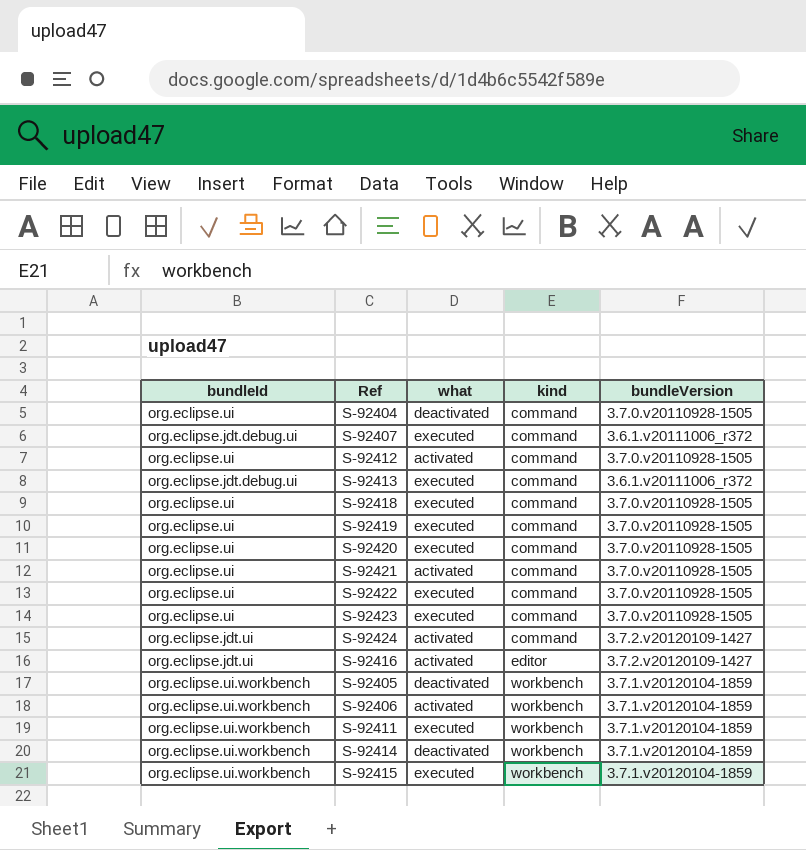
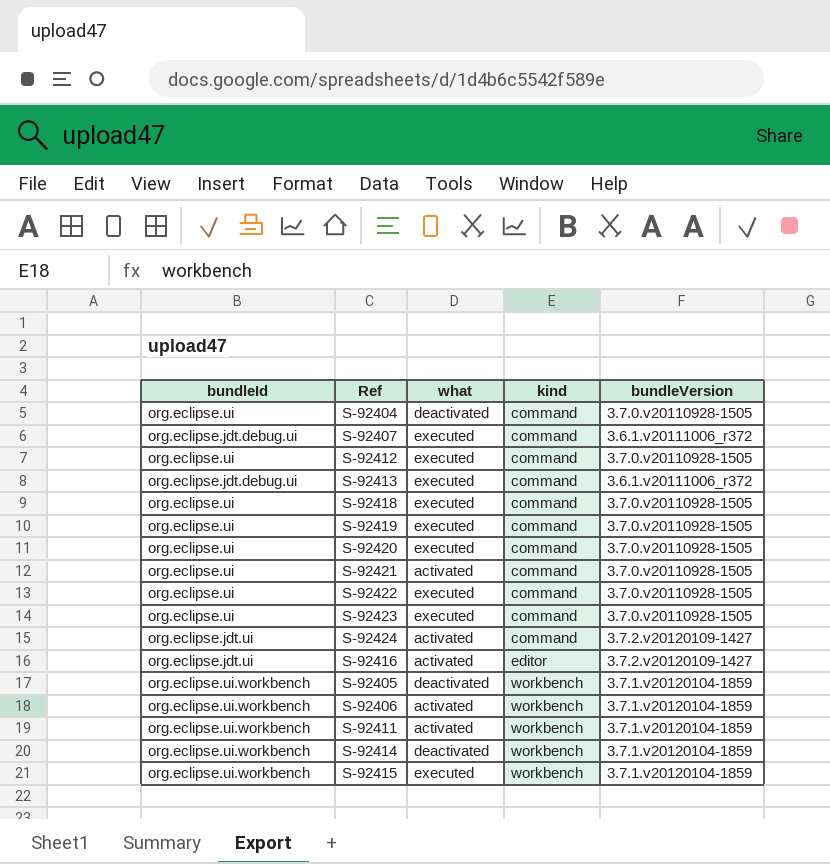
S-92412 | what: activated -> executed
S-92411 | what: executed -> activated

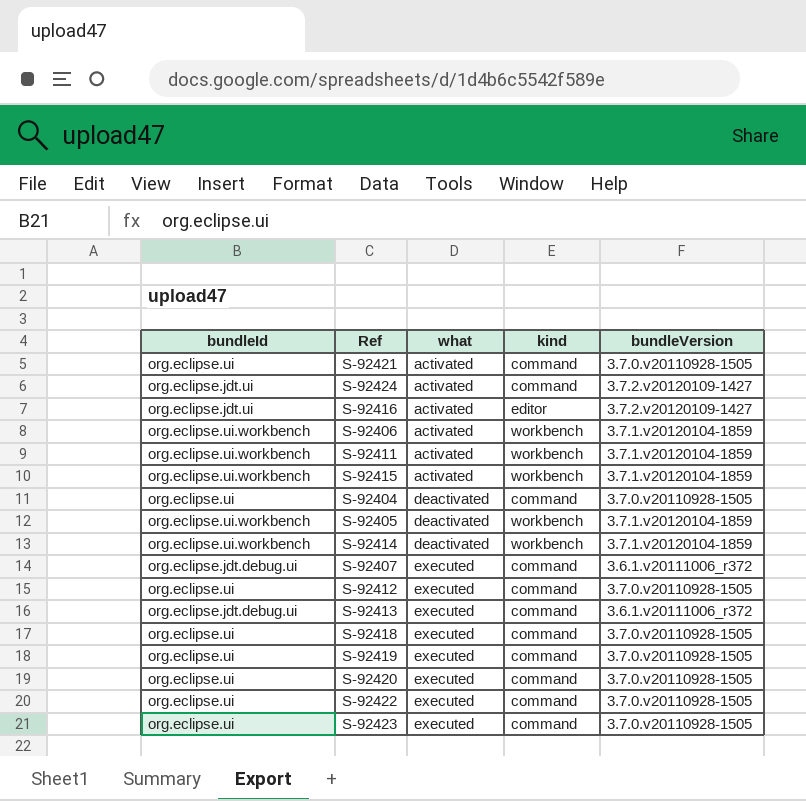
row order: kind ascending -> what ascending
S-92415 | what: executed -> activated

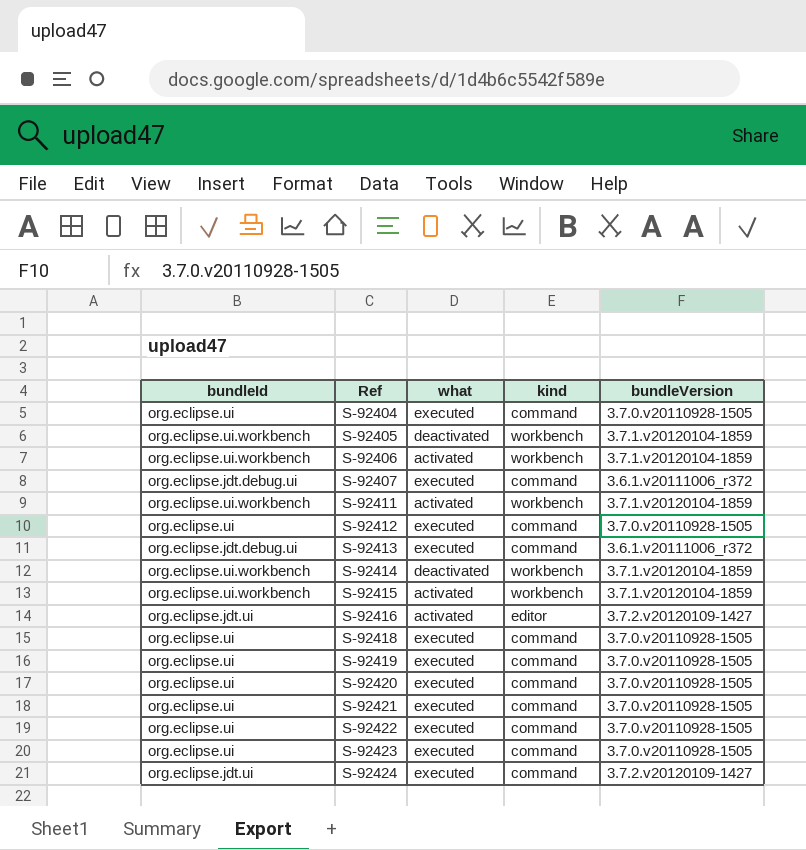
row order: what ascending -> Ref ascending
S-92404 | what: deactivated -> executed
S-92421 | what: activated -> executed
S-92424 | what: activated -> executed

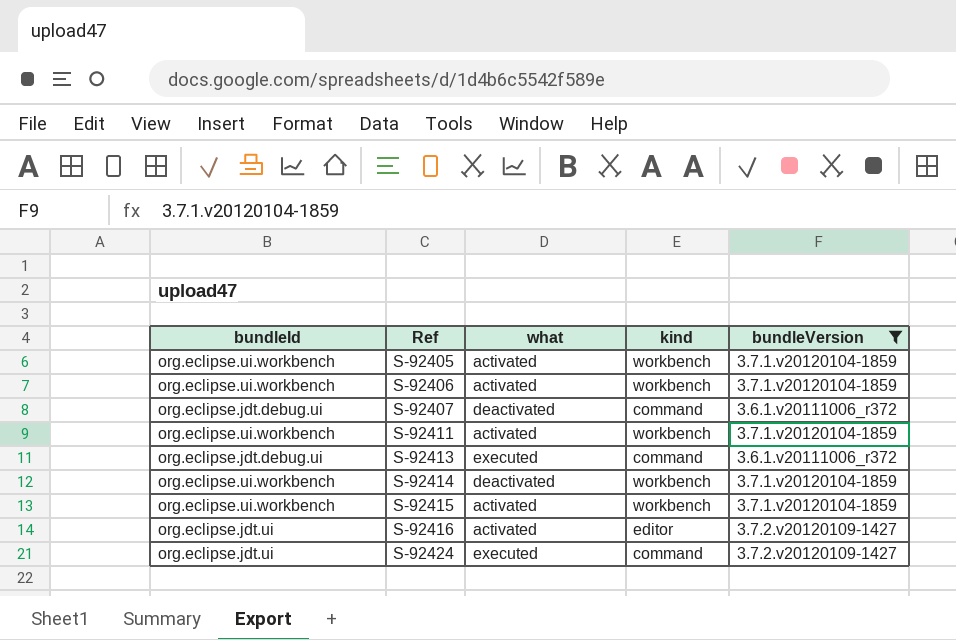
filter: none -> bundleVersion != 3.7.0.v20110928-1505
S-92405 | what: deactivated -> activated
S-92407 | what: executed -> deactivated

